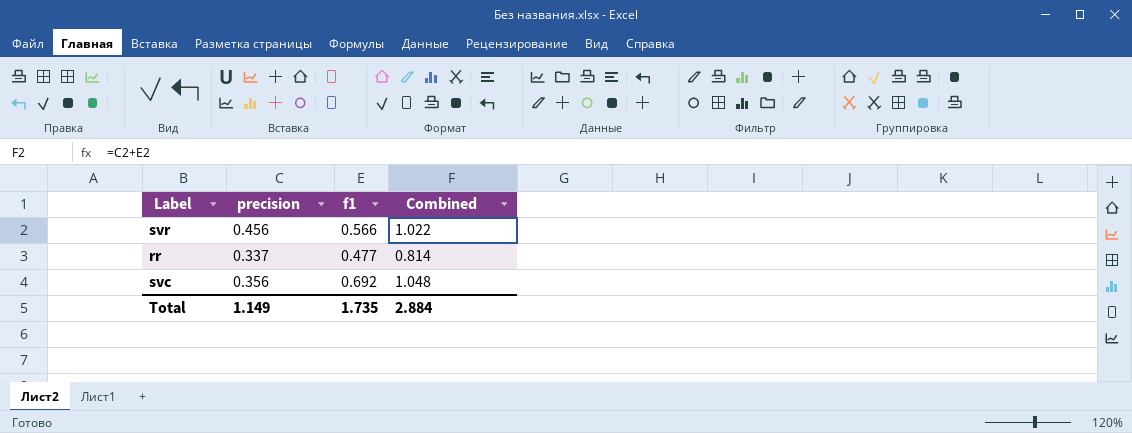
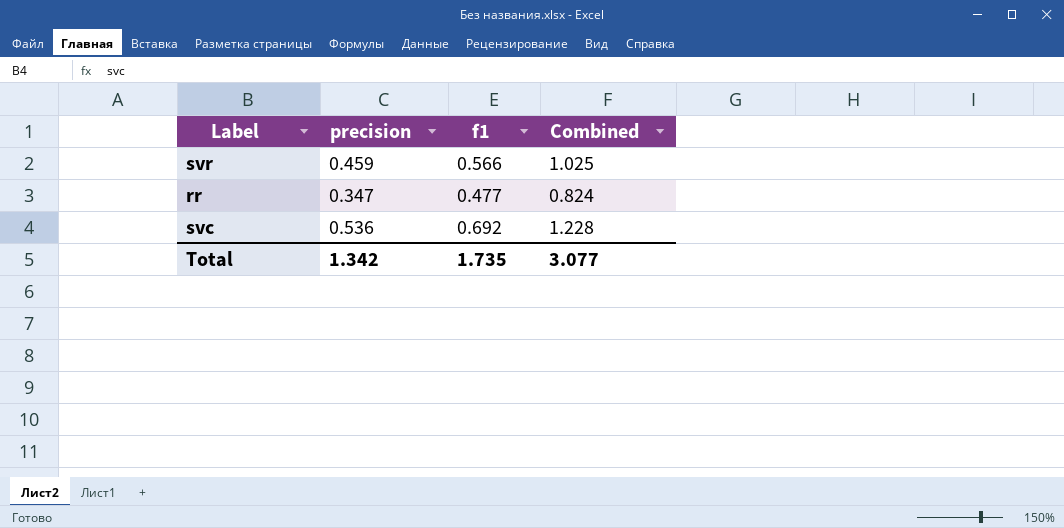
svr | precision: 0.456 -> 0.459
svr | Combined: 1.022 -> 1.025
rr | precision: 0.337 -> 0.347
rr | Combined: 0.814 -> 0.824
svc | precision: 0.356 -> 0.536
svc | Combined: 1.048 -> 1.228
Total | precision: 1.149 -> 1.342
Total | Combined: 2.884 -> 3.077

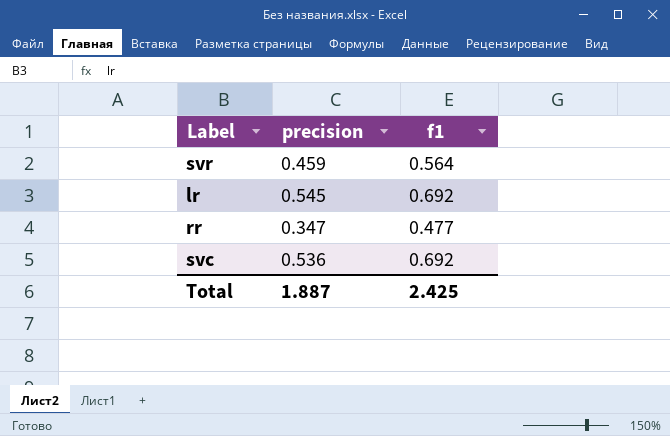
column Combined | formula: [precision] + [f1] -> none
svr | f1: 0.566 -> 0.564
row lr: none -> 0.545 | 0.692
Total | precision: 1.342 -> 1.887
Total | f1: 1.735 -> 2.425

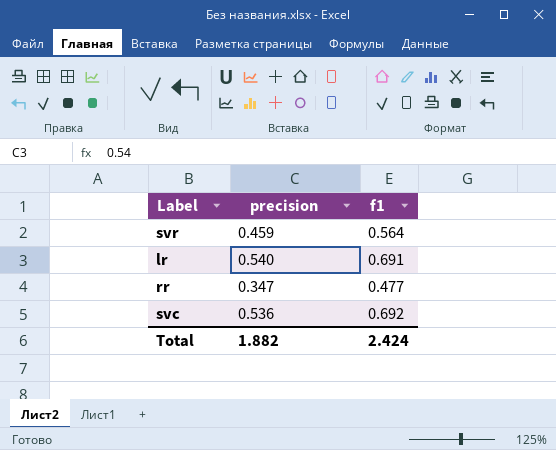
lr | precision: 0.545 -> 0.540
lr | f1: 0.692 -> 0.691
Total | precision: 1.887 -> 1.882
Total | f1: 2.425 -> 2.424

